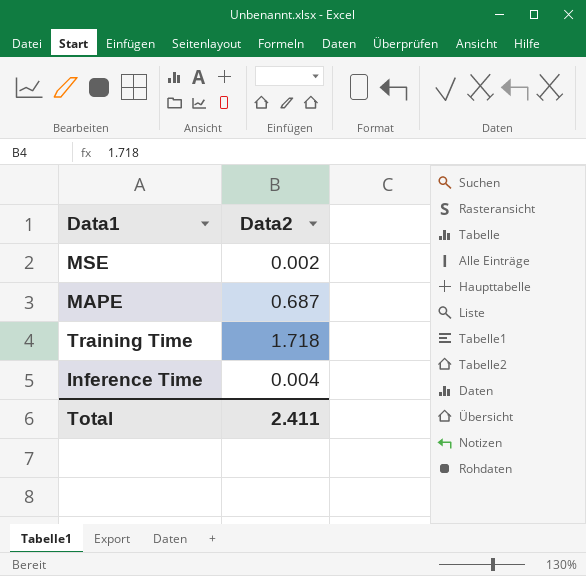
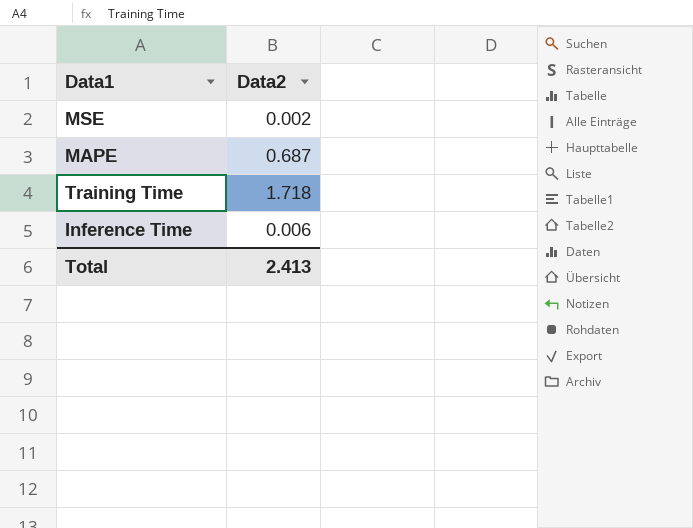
Inference Time | Data2: 0.004 -> 0.006
Total | Data2: 2.411 -> 2.413

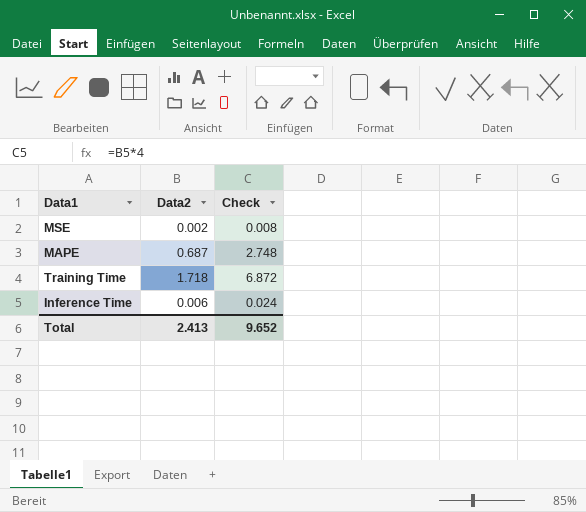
column Check | formula: none -> [Data2] * 4

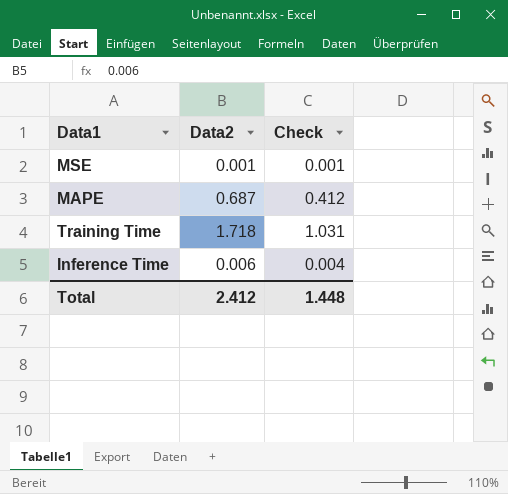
column Check | formula: [Data2] * 4 -> [Data2] * 0.6
MSE | Data2: 0.002 -> 0.001
Total | Data2: 2.413 -> 2.412
Total | Check: 9.652 -> 1.448

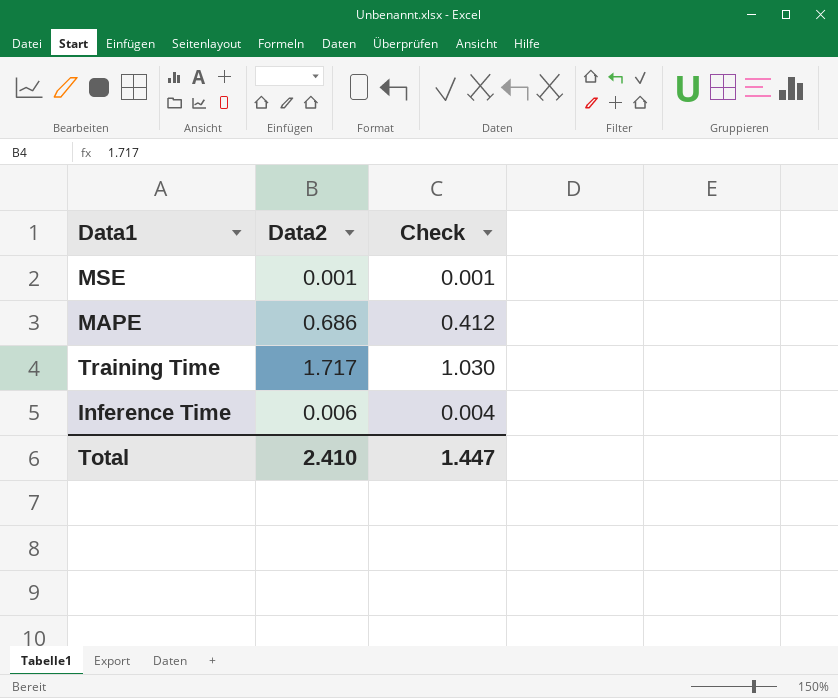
MAPE | Data2: 0.687 -> 0.686
Training Time | Data2: 1.718 -> 1.717
Training Time | Check: 1.031 -> 1.030
Total | Data2: 2.412 -> 2.410
Total | Check: 1.448 -> 1.447

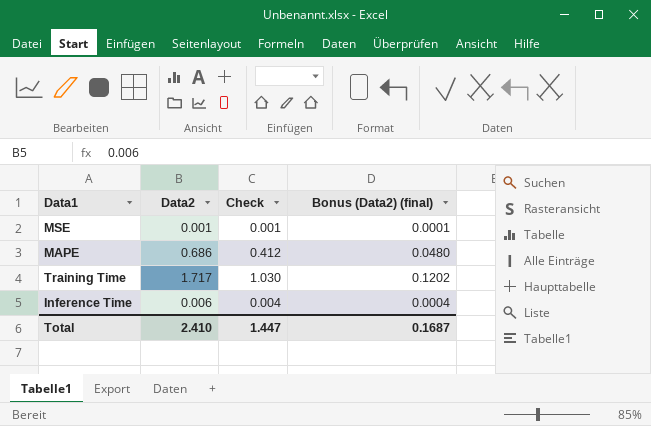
column Bonus (Data2) (final) | formula: none -> [Data2] * 0.07

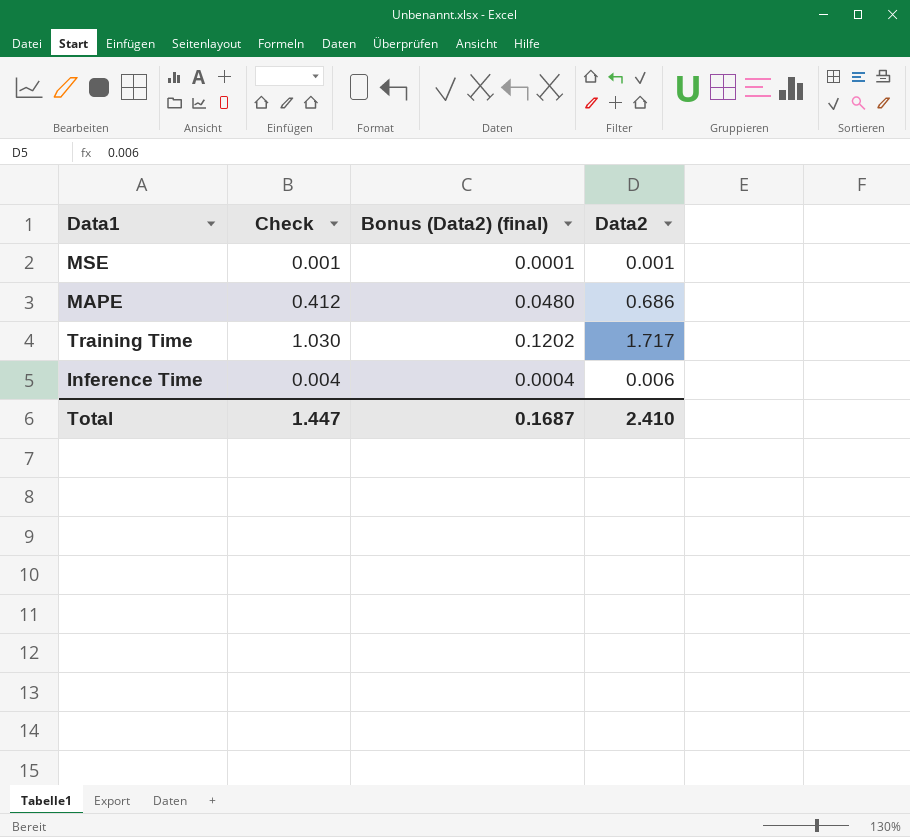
column Data2 | position: 2 -> 4

